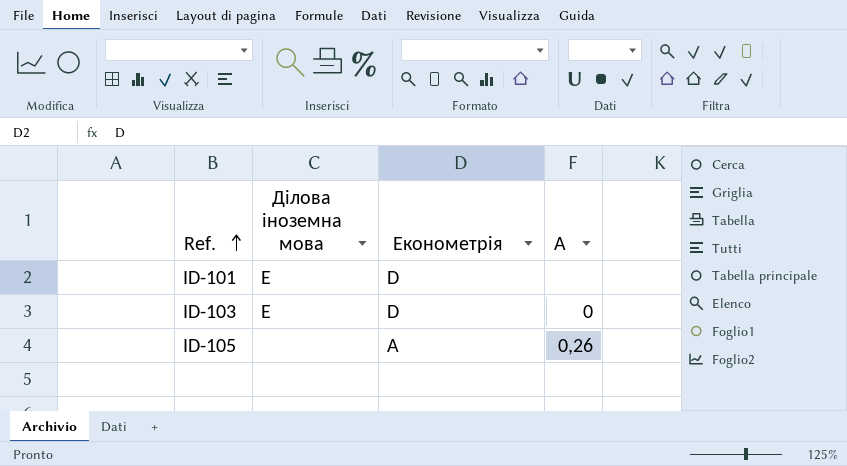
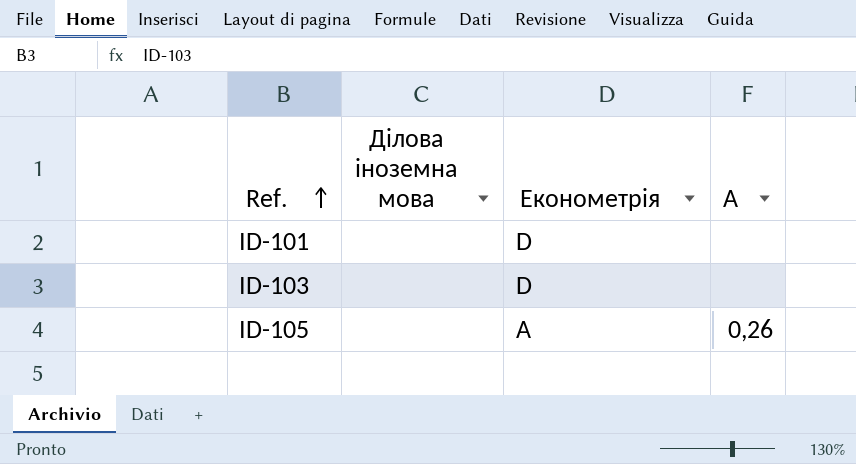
ID-101 | Ділова іноземна мова: E -> none
ID-103 | Ділова іноземна мова: E -> none
ID-103 | A: 0 -> none

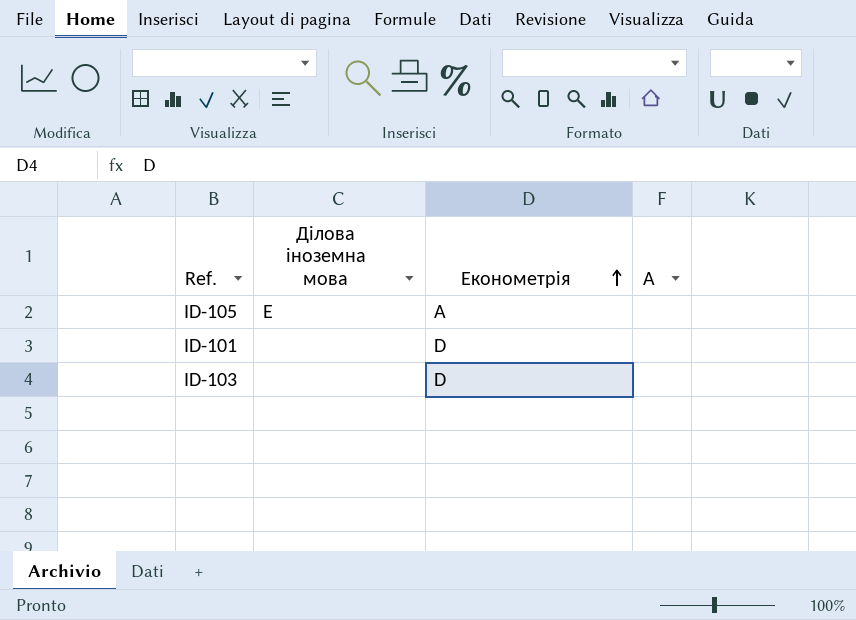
row order: Ref. ascending -> Економетрія ascending
ID-105 | Ділова іноземна мова: none -> E
ID-105 | A: 0,26 -> none

